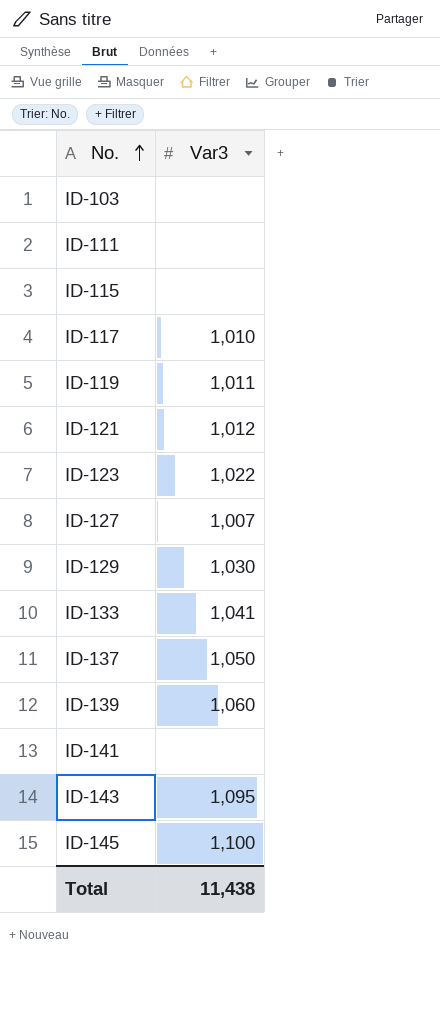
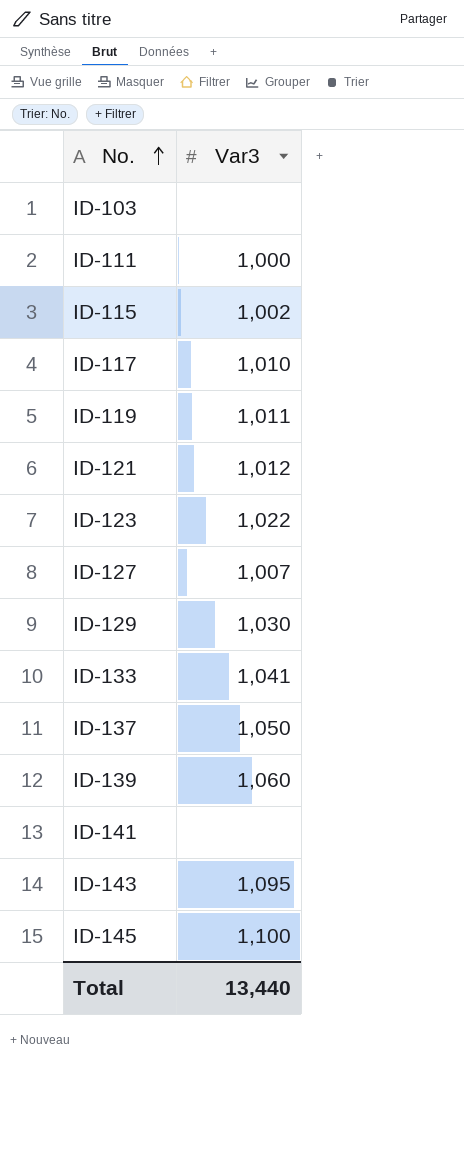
ID-111 | Var3: none -> 1,000
ID-115 | Var3: none -> 1,002
Total | Var3: 11,438 -> 13,440

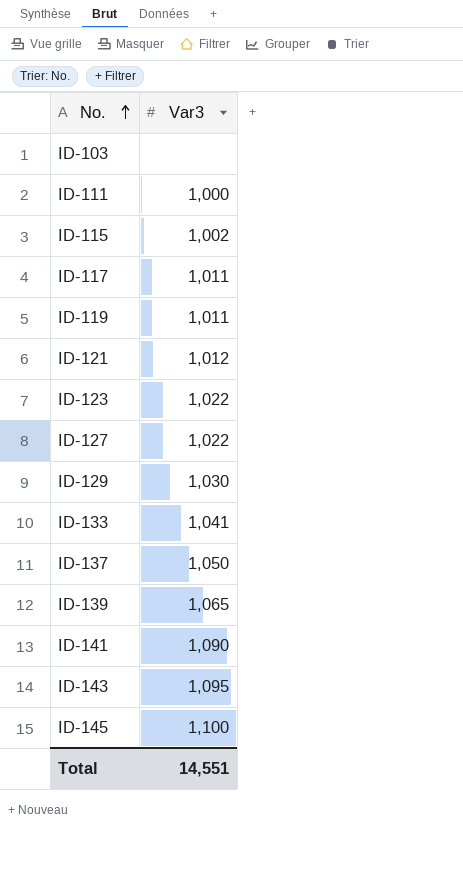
ID-117 | Var3: 1,010 -> 1,011
ID-127 | Var3: 1,007 -> 1,022
ID-139 | Var3: 1,060 -> 1,065
ID-141 | Var3: none -> 1,090
Total | Var3: 13,440 -> 14,551

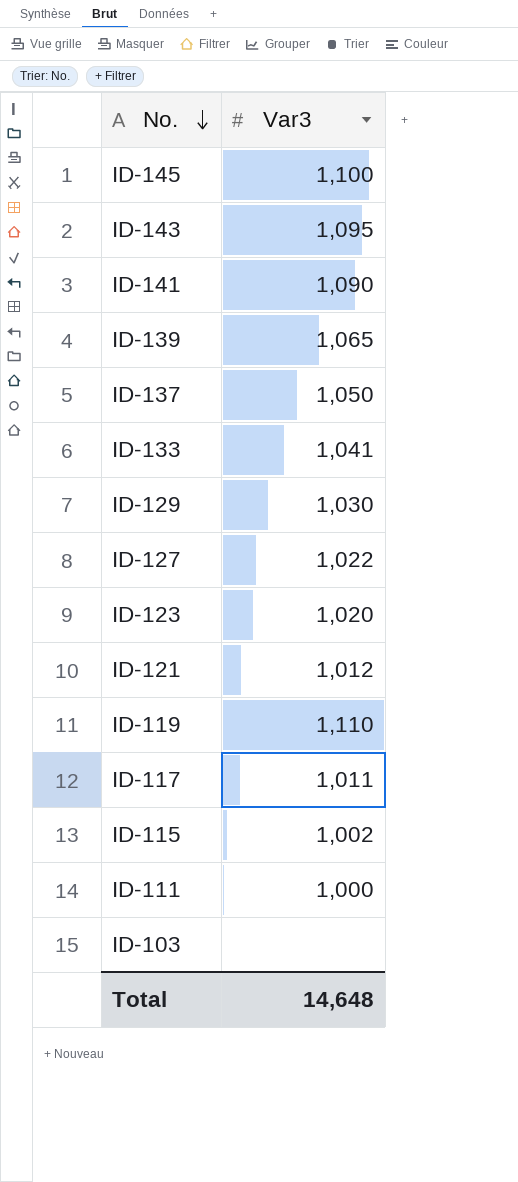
row order: No. ascending -> No. descending
ID-123 | Var3: 1,022 -> 1,020
ID-119 | Var3: 1,011 -> 1,110
Total | Var3: 14,551 -> 14,648

